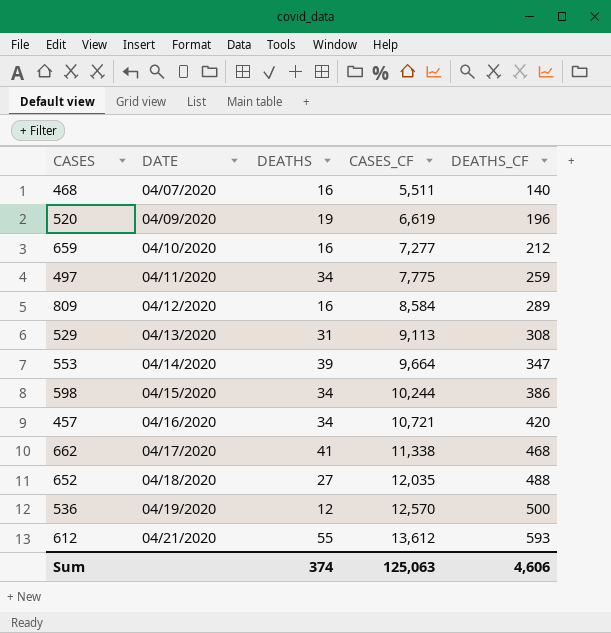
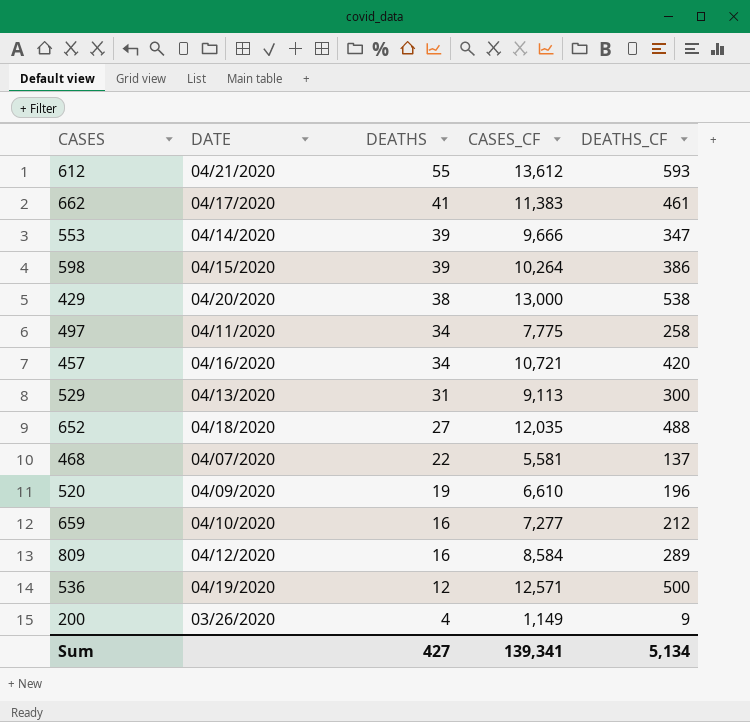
row order: DATE ascending -> DEATHS descending
662 | CASES_CF: 11,338 -> 11,383
662 | DEATHS_CF: 468 -> 461
553 | CASES_CF: 9,664 -> 9,666
598 | DEATHS: 34 -> 39
598 | CASES_CF: 10,244 -> 10,264
row 429: none -> 04/20/2020 | 38 | 13,000 | 538
497 | DEATHS_CF: 259 -> 258
529 | DEATHS_CF: 308 -> 300
468 | DEATHS: 16 -> 22
468 | CASES_CF: 5,511 -> 5,581
468 | DEATHS_CF: 140 -> 137
520 | CASES_CF: 6,619 -> 6,610
536 | CASES_CF: 12,570 -> 12,571
row 200: none -> 03/26/2020 | 4 | 1,149 | 9
Sum | DEATHS: 374 -> 427
Sum | CASES_CF: 125,063 -> 139,341
Sum | DEATHS_CF: 4,606 -> 5,134

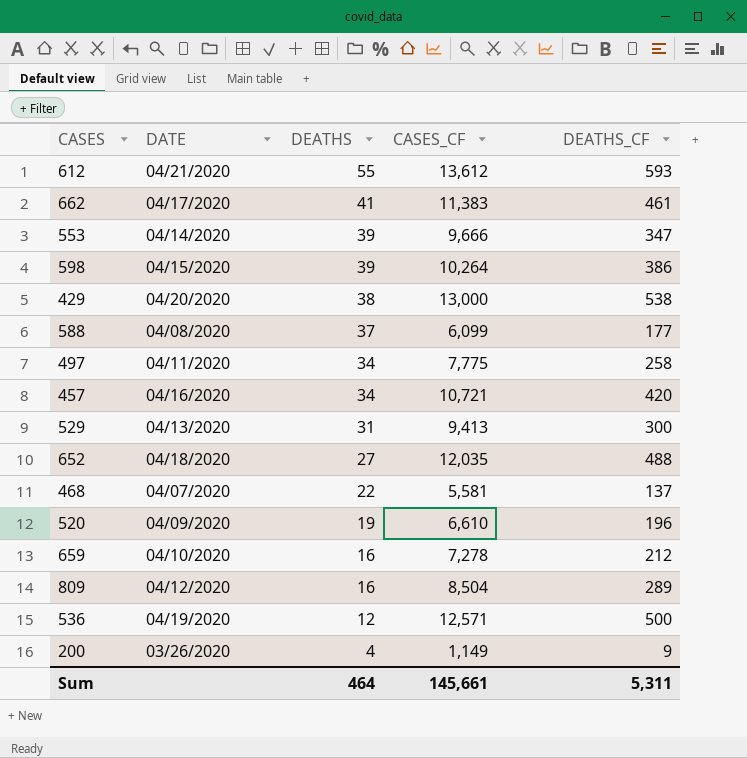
row 588: none -> 04/08/2020 | 37 | 6,099 | 177
529 | CASES_CF: 9,113 -> 9,413
659 | CASES_CF: 7,277 -> 7,278
809 | CASES_CF: 8,584 -> 8,504
Sum | DEATHS: 427 -> 464
Sum | CASES_CF: 139,341 -> 145,661
Sum | DEATHS_CF: 5,134 -> 5,311

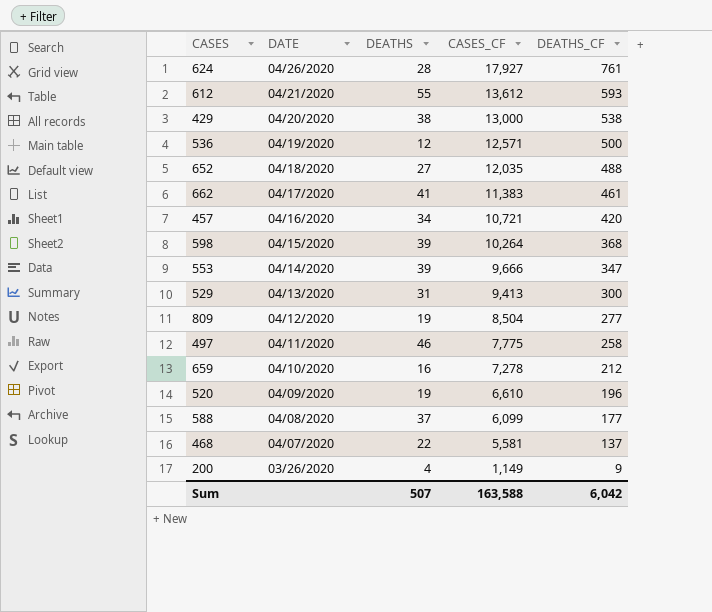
row order: DEATHS descending -> DATE descending
row 624: none -> 04/26/2020 | 28 | 17,927 | 761
598 | DEATHS_CF: 386 -> 368
809 | DEATHS: 16 -> 19
809 | DEATHS_CF: 289 -> 277
497 | DEATHS: 34 -> 46
Sum | DEATHS: 464 -> 507
Sum | CASES_CF: 145,661 -> 163,588
Sum | DEATHS_CF: 5,311 -> 6,042

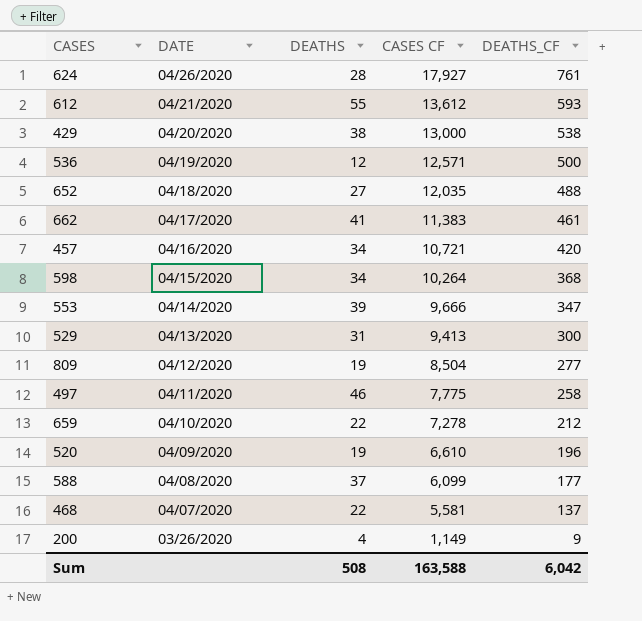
column name: CASES_CF -> CASES CF
598 | DEATHS: 39 -> 34
659 | DEATHS: 16 -> 22
Sum | DEATHS: 507 -> 508

